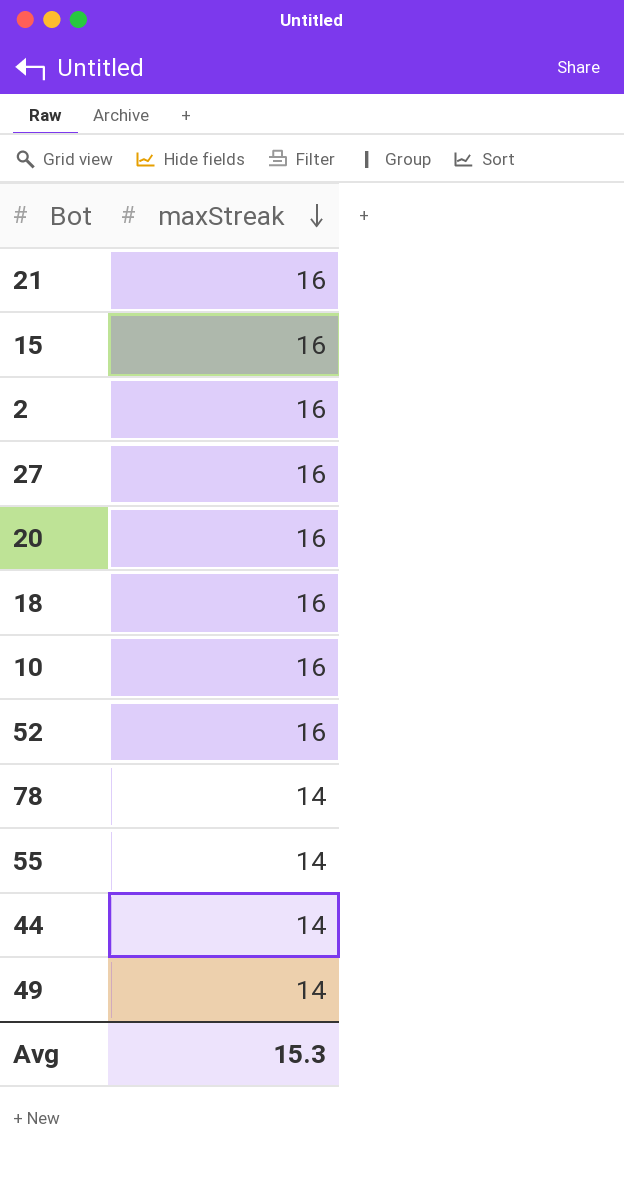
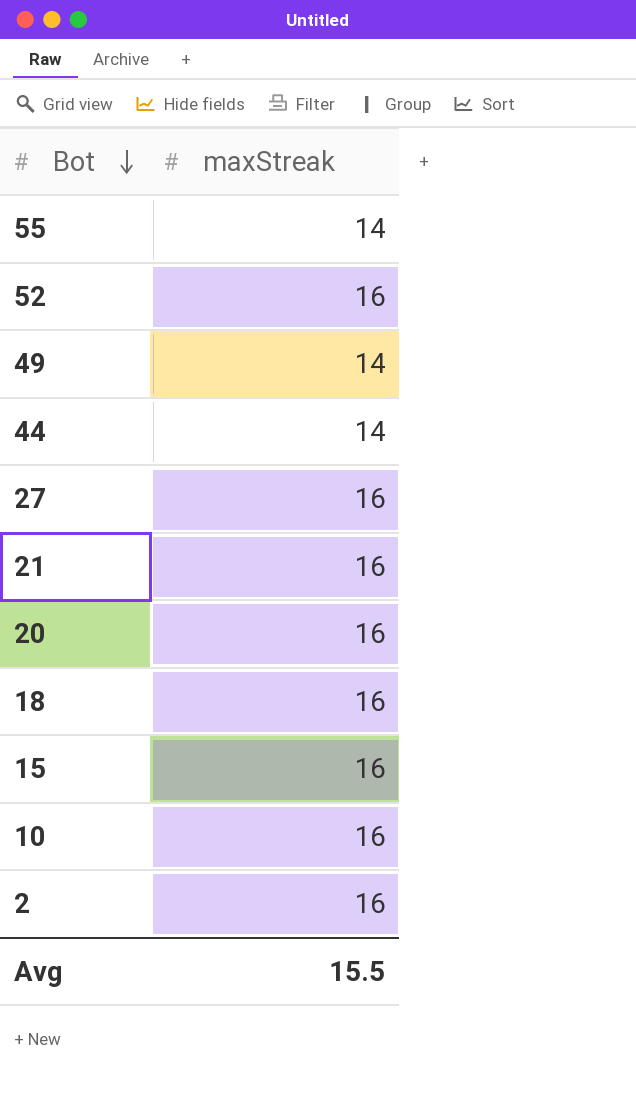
row order: maxStreak descending -> Bot descending
row 78: 14 -> none
Avg | maxStreak: 15.3 -> 15.5

